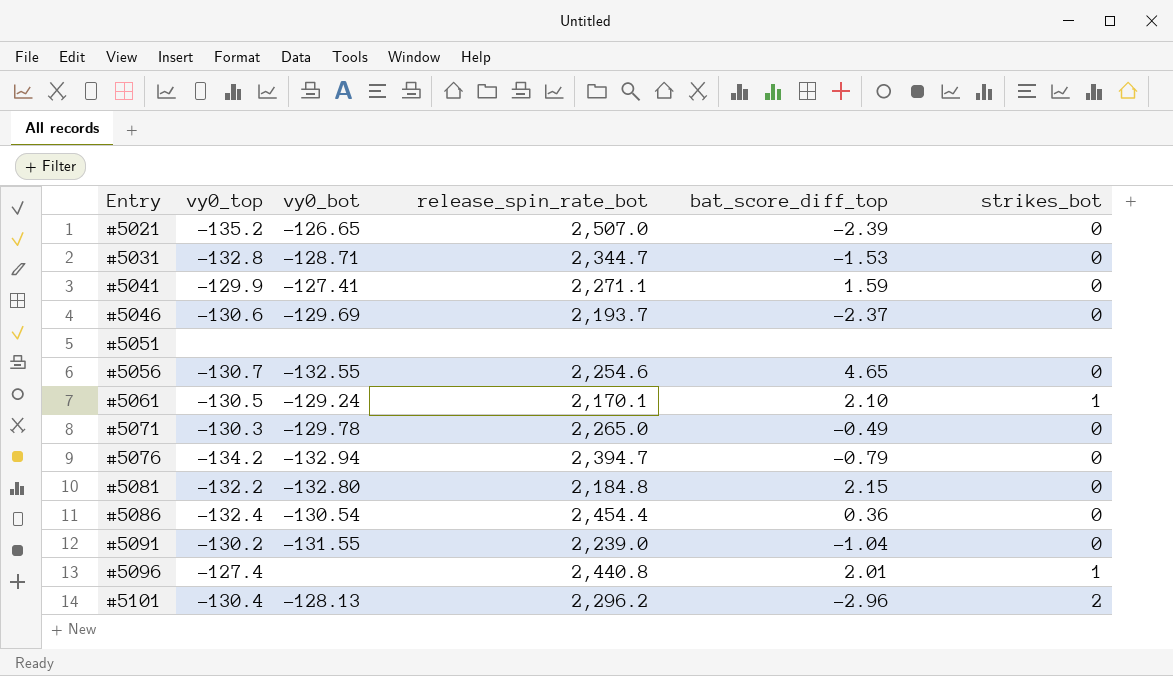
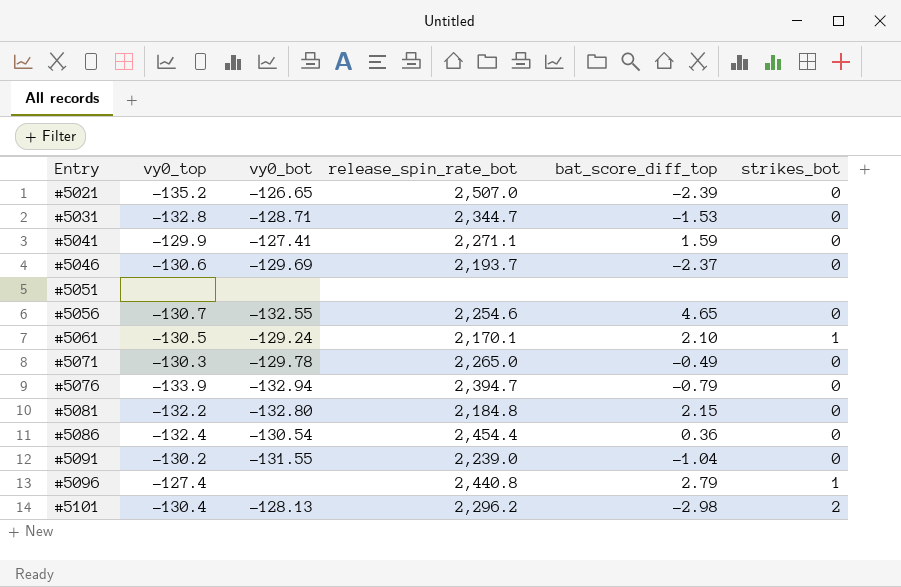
#5076 | vy0_top: -134.2 -> -133.9
#5096 | bat_score_diff_top: 2.01 -> 2.79
#5101 | bat_score_diff_top: -2.96 -> -2.98

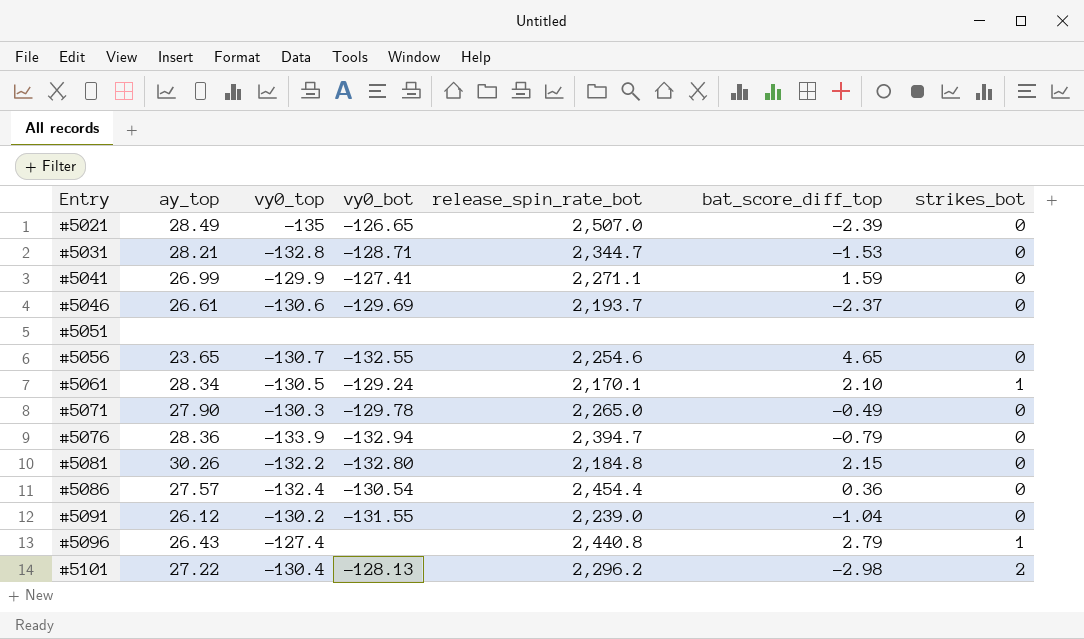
column ay_top | position: none -> 2
#5021 | vy0_top: -135.2 -> -135

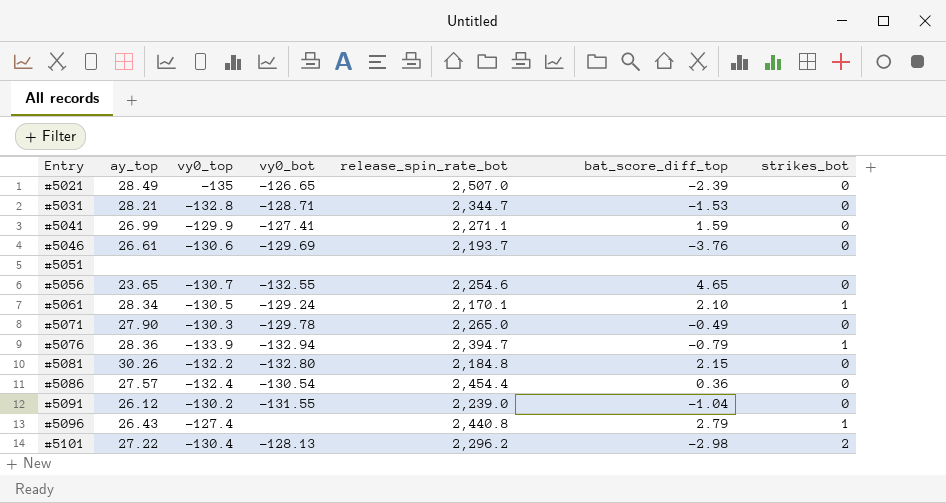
#5046 | bat_score_diff_top: -2.37 -> -3.76
#5076 | strikes_bot: 0 -> 1

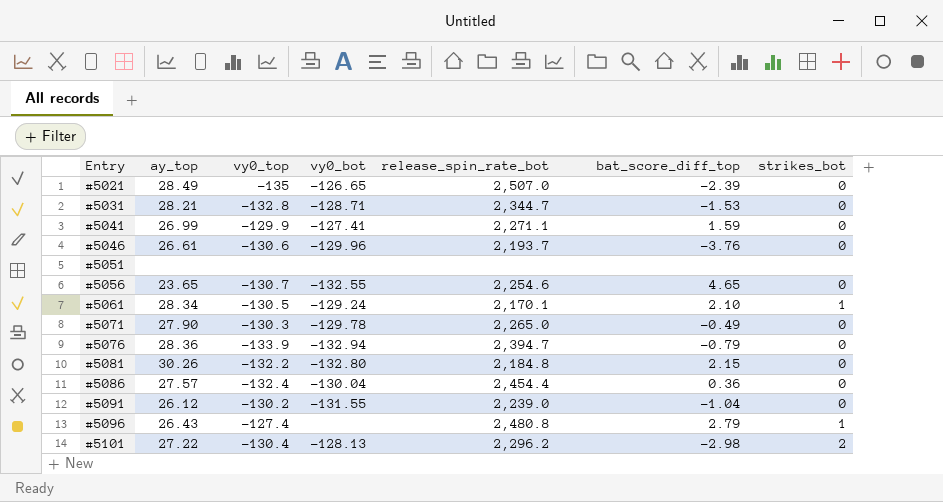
#5046 | vy0_bot: -129.69 -> -129.96
#5076 | strikes_bot: 1 -> 0
#5086 | vy0_bot: -130.54 -> -130.04
#5096 | release_spin_rate_bot: 2,440.8 -> 2,480.8

